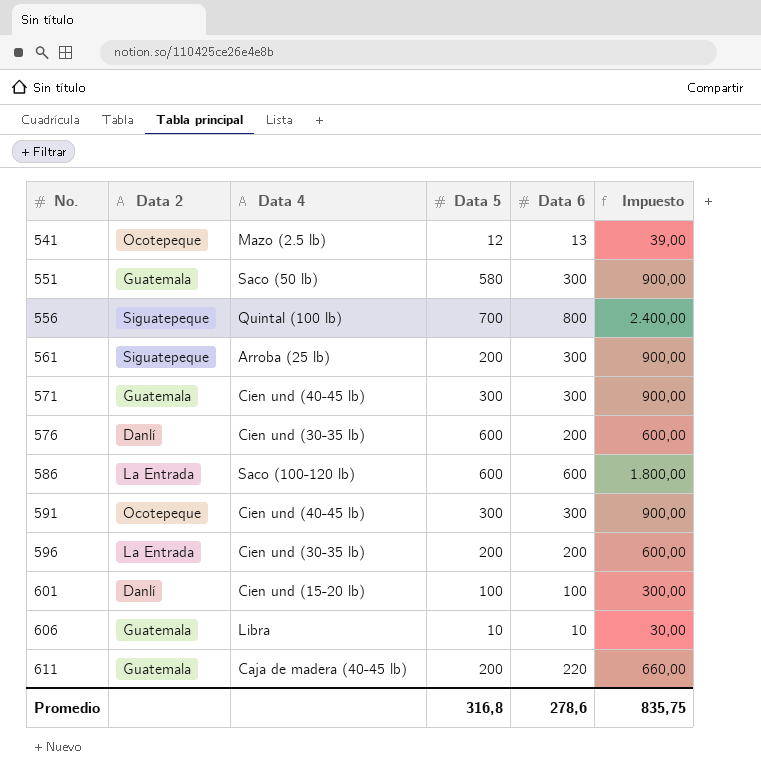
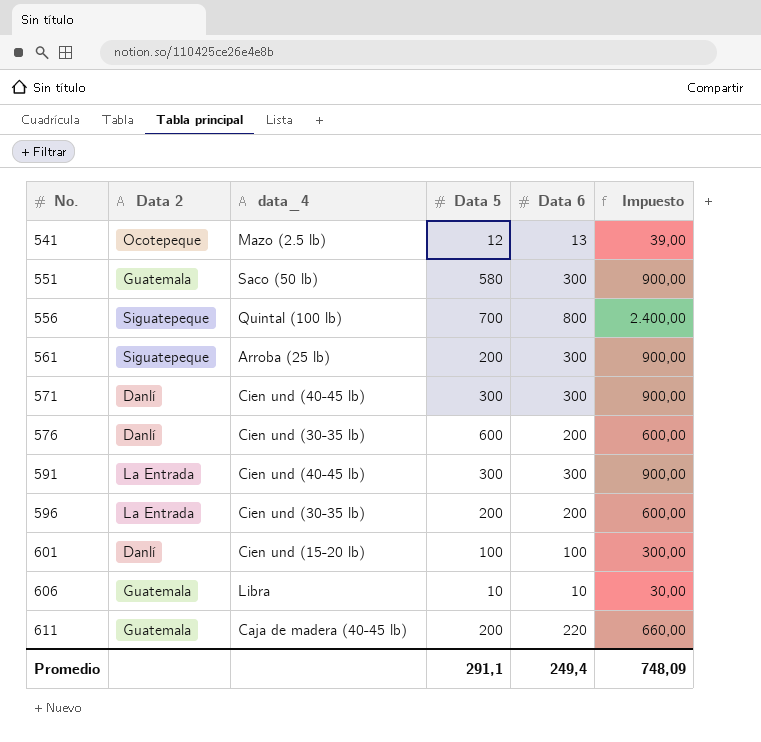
column name: Data 4 -> data_4
row 586: La Entrada | Saco (100-120 lb) | 600 | 600 | 1.800,00 -> none
571 | Data 2: Guatemala -> Danlí
591 | Data 2: Ocotepeque -> La Entrada
Promedio | Data 5: 316,8 -> 291,1
Promedio | Data 6: 278,6 -> 249,4
Promedio | Impuesto: 835,75 -> 748,09

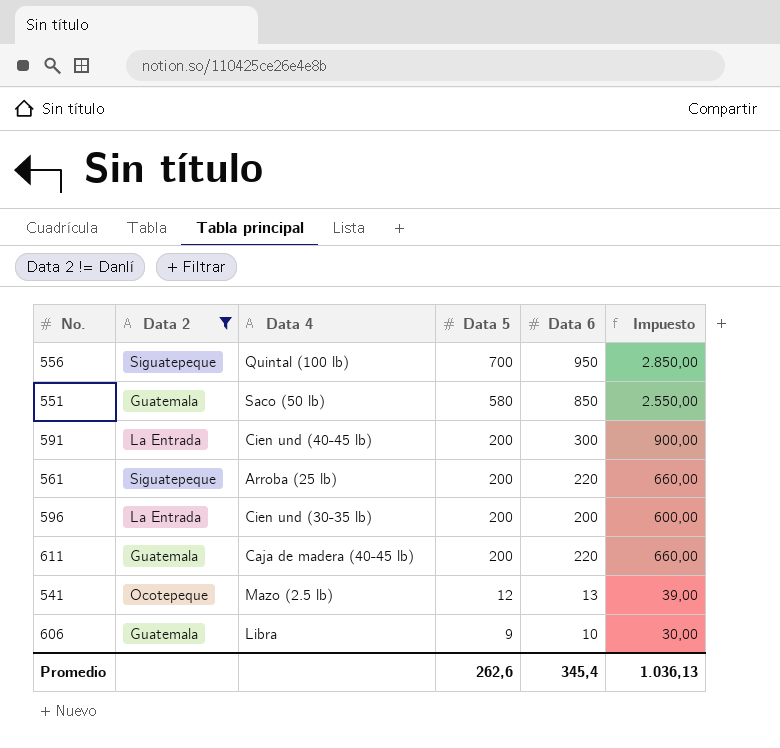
filter: none -> Data 2 != Danlí
row order: No. ascending -> Data 5 descending
column name: data_4 -> Data 4
556 | Data 6: 800 -> 950
556 | Impuesto: 2.400,00 -> 2.850,00
551 | Data 6: 300 -> 850
551 | Impuesto: 900,00 -> 2.550,00
591 | Data 5: 300 -> 200
561 | Data 6: 300 -> 220
561 | Impuesto: 900,00 -> 660,00
606 | Data 5: 10 -> 9
Promedio | Data 5: 291,1 -> 262,6
Promedio | Data 6: 249,4 -> 345,4
Promedio | Impuesto: 748,09 -> 1.036,13

